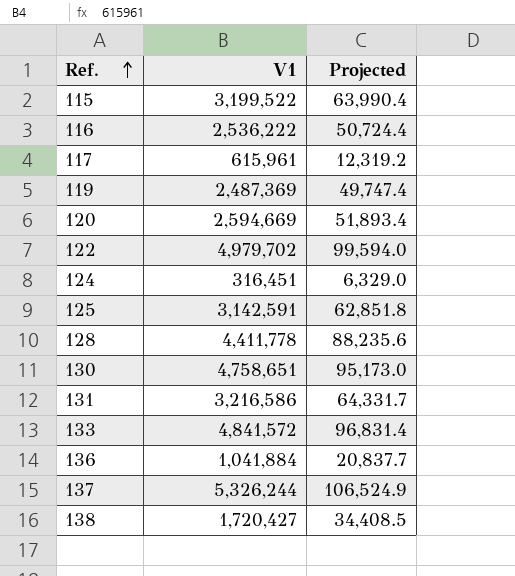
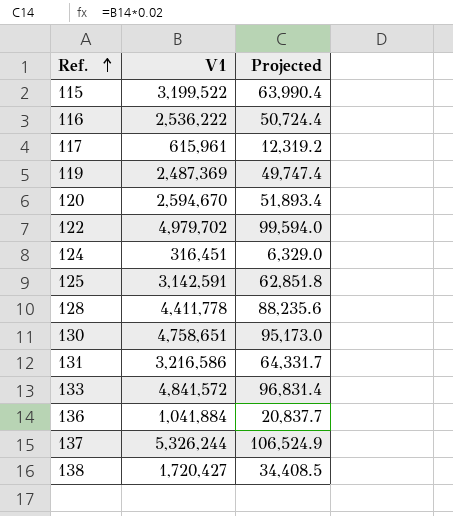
120 | V1: 2,594,669 -> 2,594,670

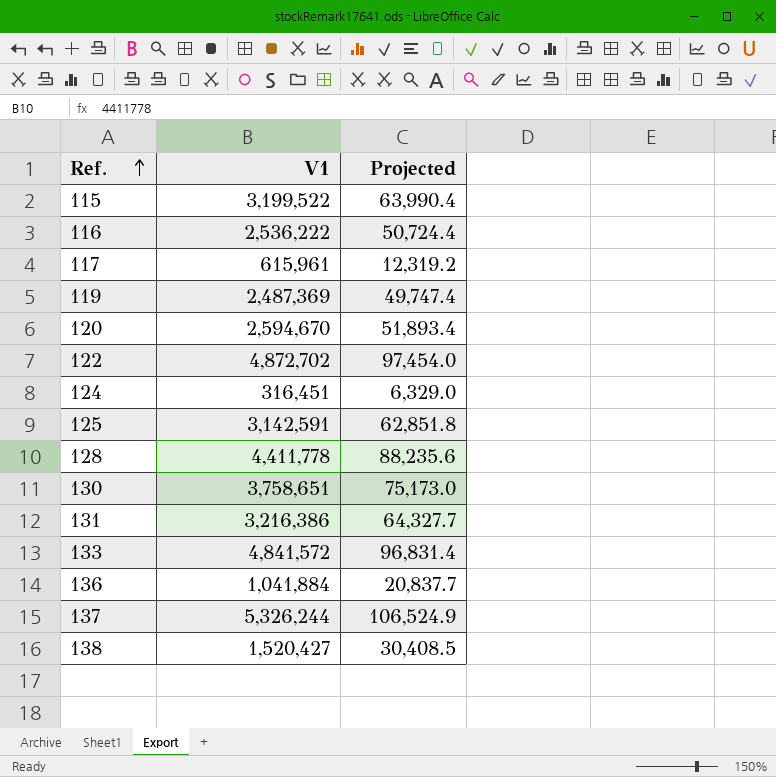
122 | V1: 4,979,702 -> 4,872,702
122 | Projected: 99,594.0 -> 97,454.0
130 | V1: 4,758,651 -> 3,758,651
130 | Projected: 95,173.0 -> 75,173.0
131 | V1: 3,216,586 -> 3,216,386
131 | Projected: 64,331.7 -> 64,327.7
138 | V1: 1,720,427 -> 1,520,427
138 | Projected: 34,408.5 -> 30,408.5

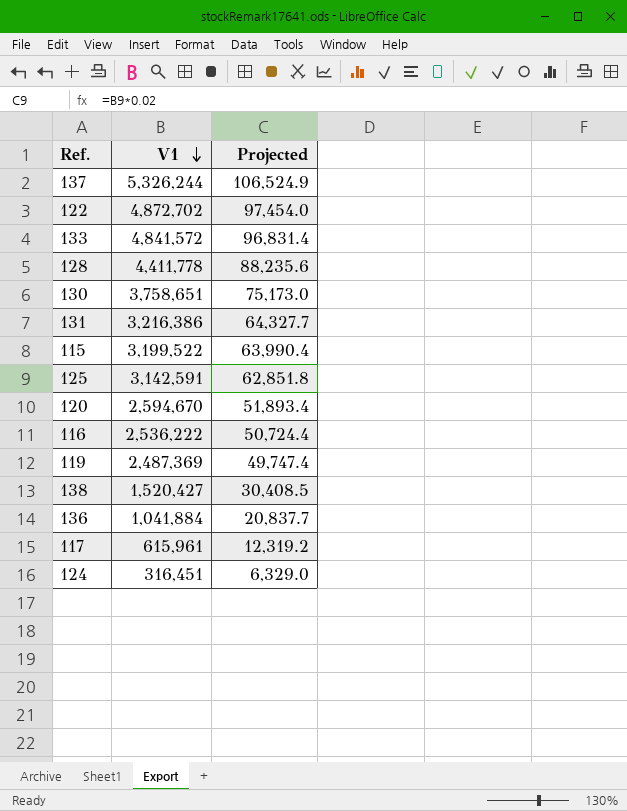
row order: Ref. ascending -> V1 descending

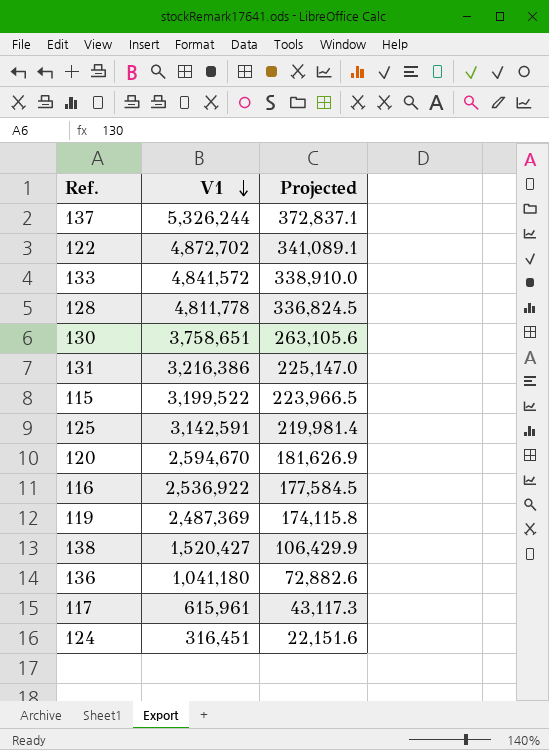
column Projected | formula: [V1] * 0.02 -> [V1] * 0.07
128 | V1: 4,411,778 -> 4,811,778
116 | V1: 2,536,222 -> 2,536,922
136 | V1: 1,041,884 -> 1,041,180

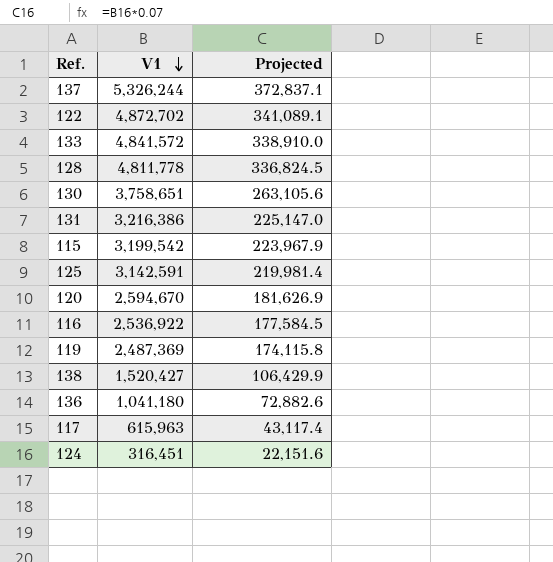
115 | V1: 3,199,522 -> 3,199,542
115 | Projected: 223,966.5 -> 223,967.9
117 | V1: 615,961 -> 615,963
117 | Projected: 43,117.3 -> 43,117.4

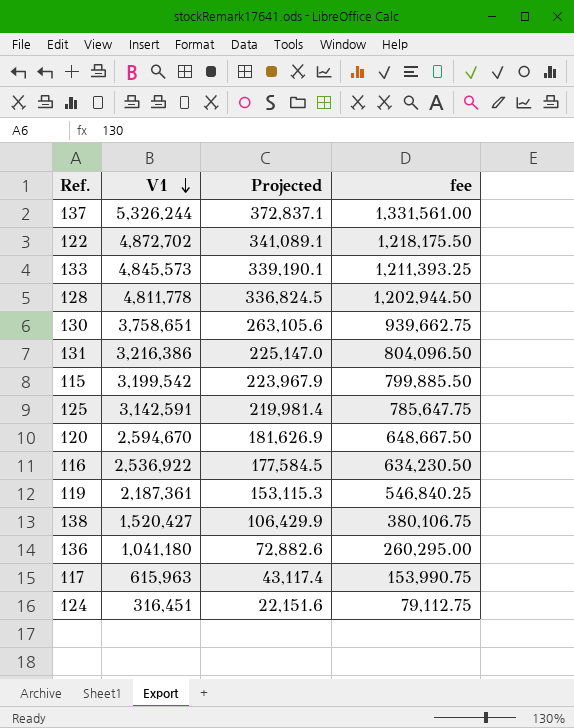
column fee | formula: none -> [V1] * 0.25
133 | V1: 4,841,572 -> 4,845,573
133 | Projected: 338,910.0 -> 339,190.1
119 | V1: 2,487,369 -> 2,187,361
119 | Projected: 174,115.8 -> 153,115.3

